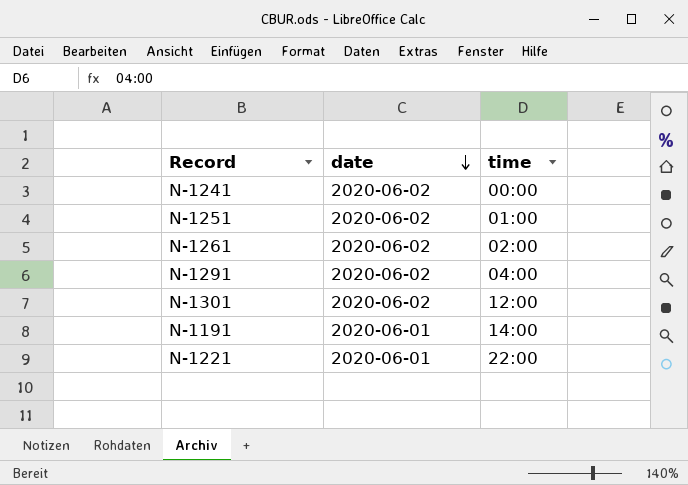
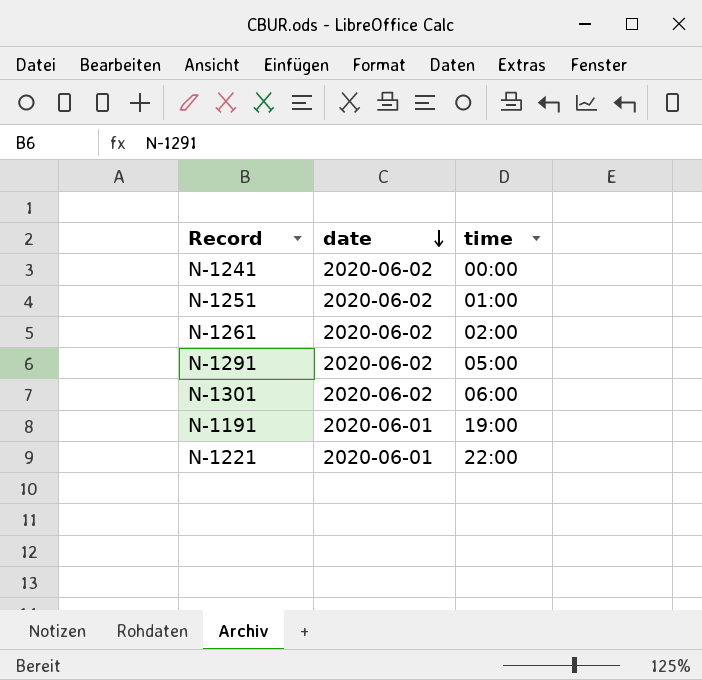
N-1291 | time: 04:00 -> 05:00
N-1301 | time: 12:00 -> 06:00
N-1191 | time: 14:00 -> 19:00

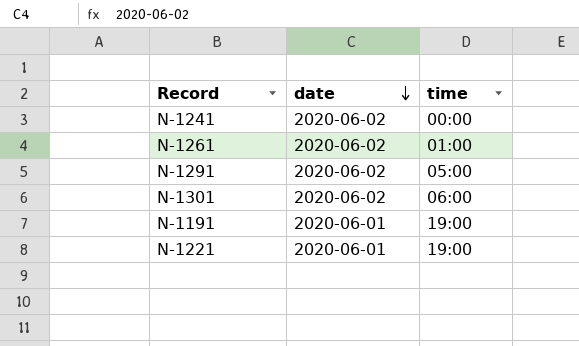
row N-1251: 2020-06-02 | 01:00 -> none
N-1261 | time: 02:00 -> 01:00
N-1221 | time: 22:00 -> 19:00

